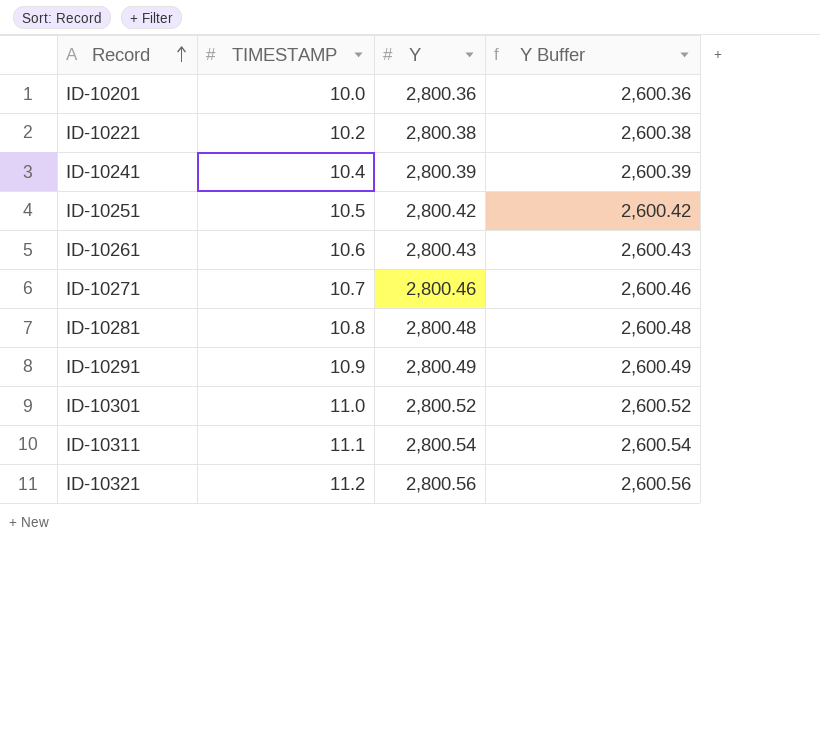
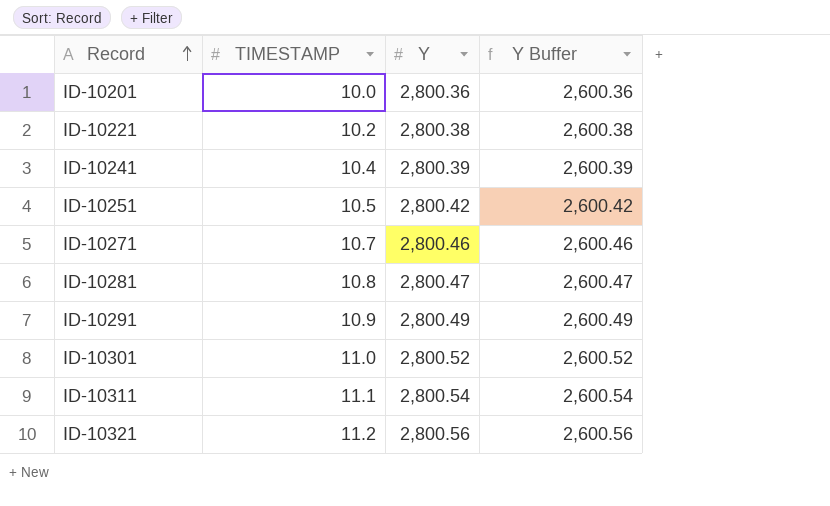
row ID-10261: 10.6 | 2,800.43 | 2,600.43 -> none
ID-10281 | Y: 2,800.48 -> 2,800.47
ID-10281 | Y Buffer: 2,600.48 -> 2,600.47

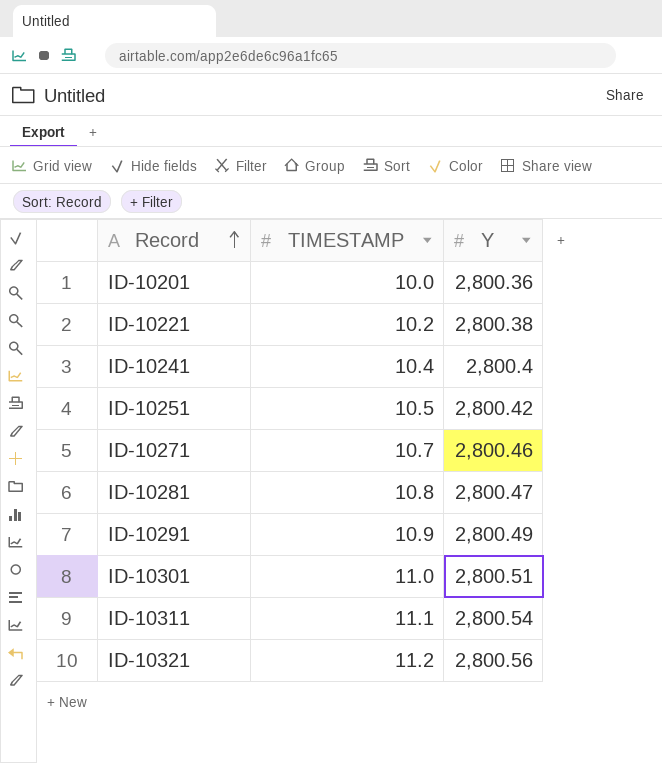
column Y Buffer | formula: [Y] - 200 -> none
ID-10241 | Y: 2,800.39 -> 2,800.4
ID-10301 | Y: 2,800.52 -> 2,800.51

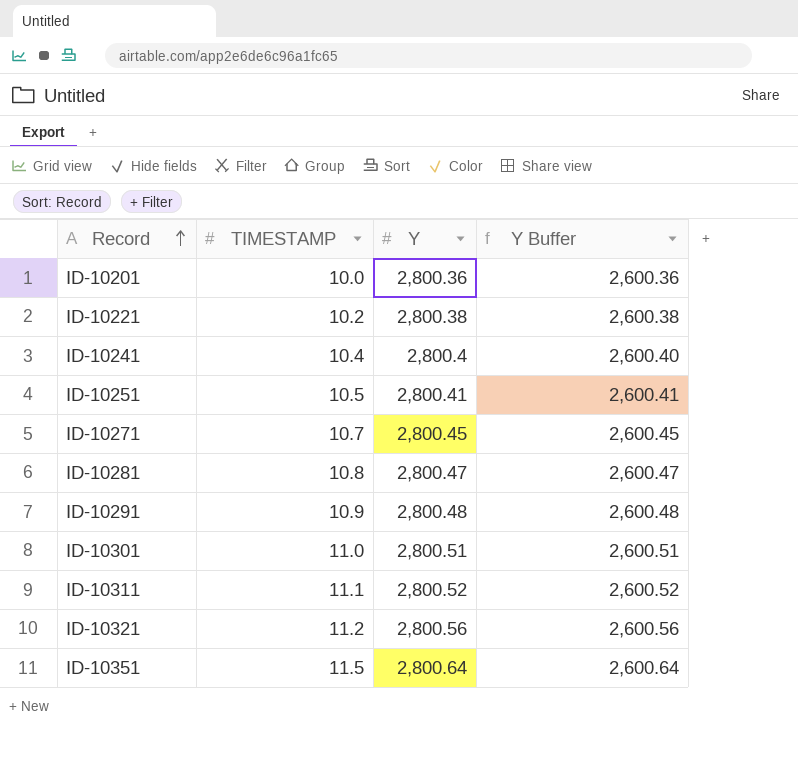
column Y Buffer | formula: none -> [Y] - 200
ID-10251 | Y: 2,800.42 -> 2,800.41
ID-10271 | Y: 2,800.46 -> 2,800.45
ID-10291 | Y: 2,800.49 -> 2,800.48
ID-10311 | Y: 2,800.54 -> 2,800.52
row ID-10351: none -> 11.5 | 2,800.64 | 2,600.64

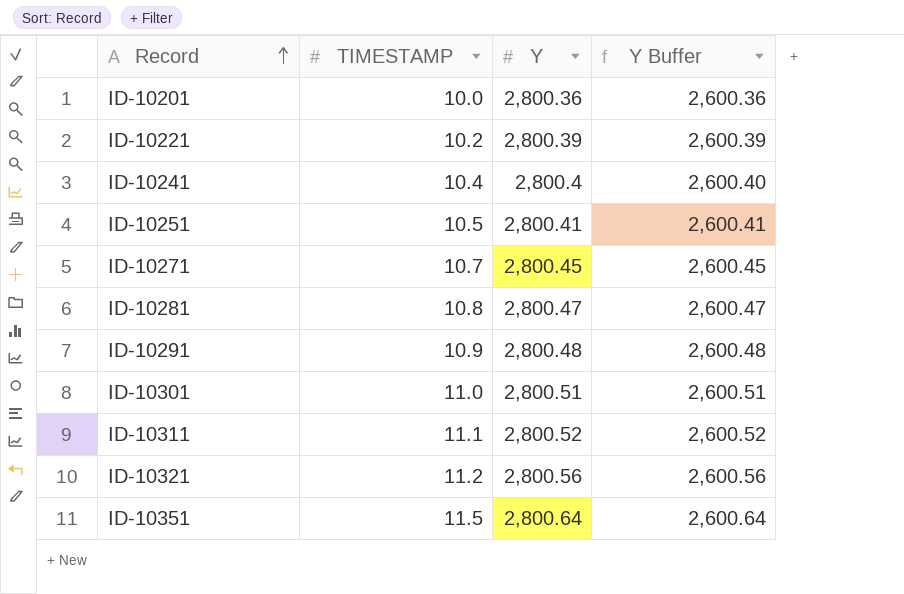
ID-10221 | Y: 2,800.38 -> 2,800.39
ID-10221 | Y Buffer: 2,600.38 -> 2,600.39

